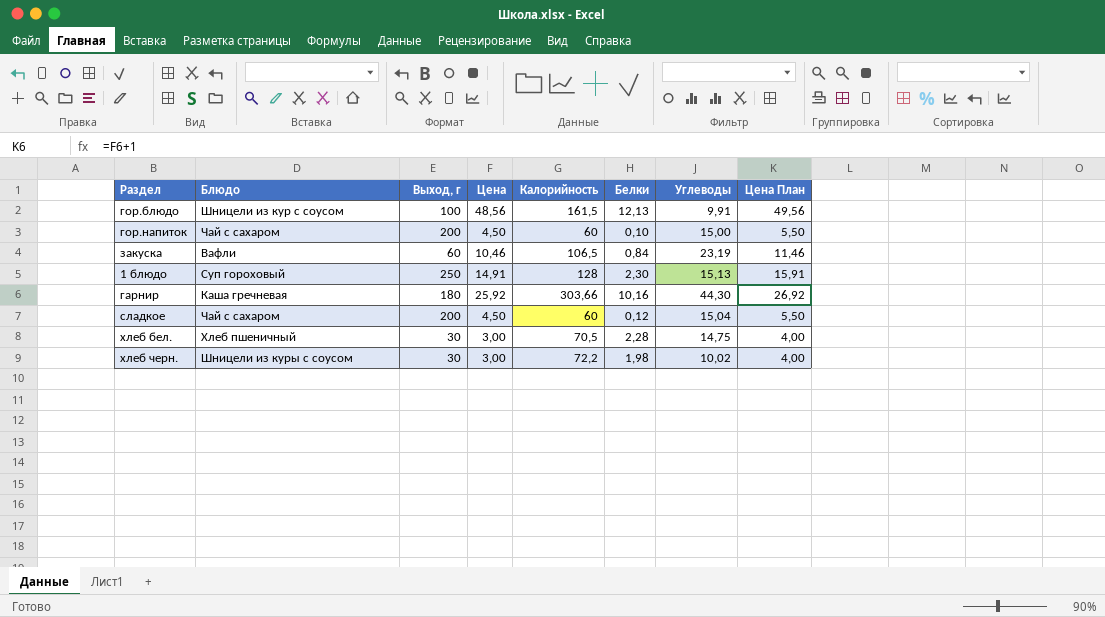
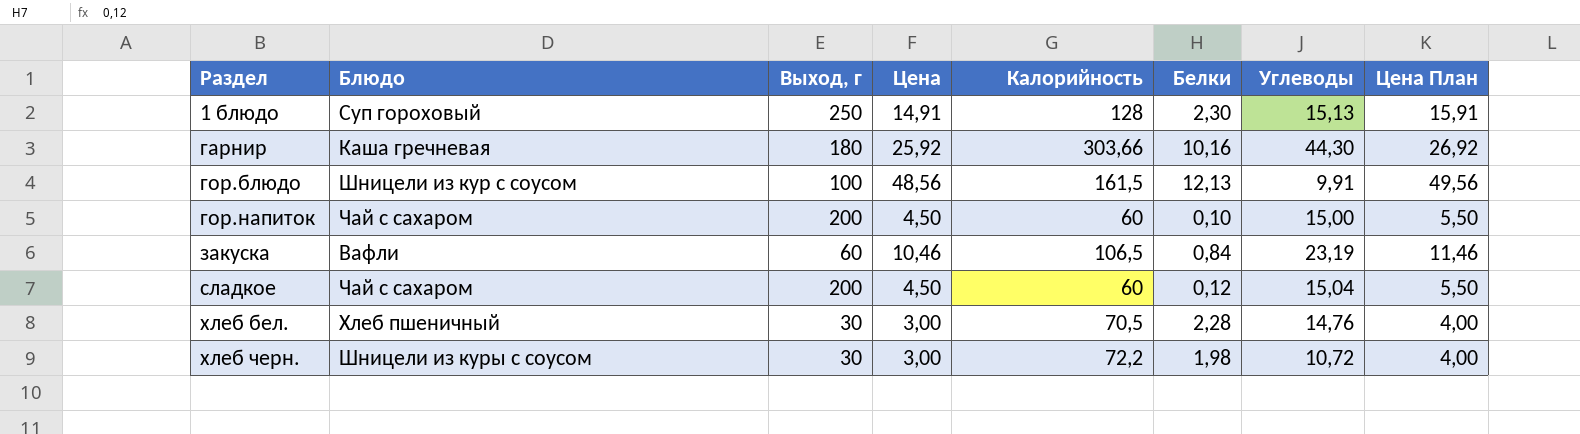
row order: none -> Раздел ascending
хлеб бел. | Углеводы: 14,75 -> 14,76
хлеб черн. | Углеводы: 10,02 -> 10,72

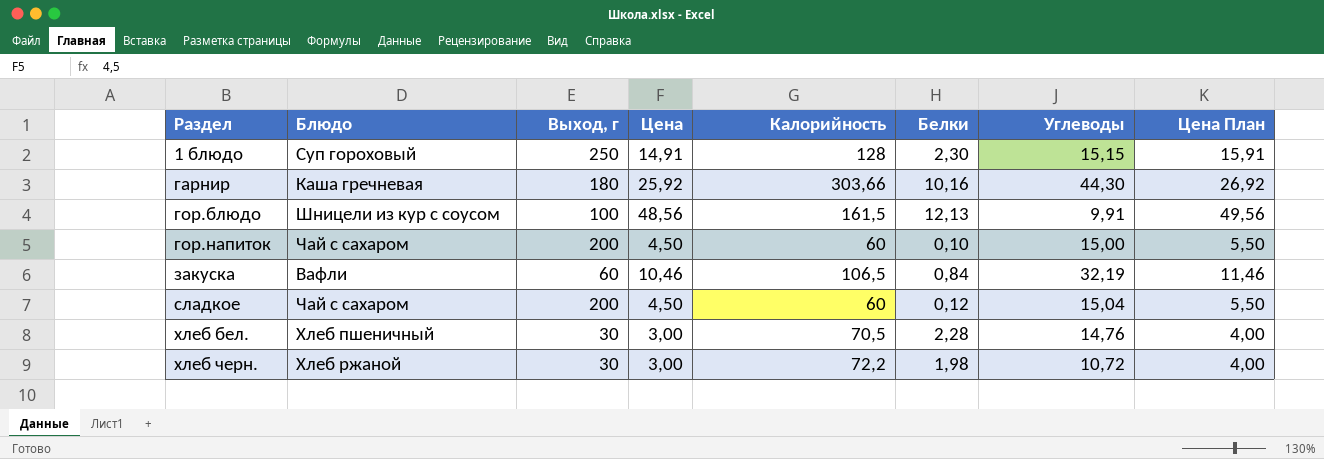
1 блюдо | Углеводы: 15,13 -> 15,15
закуска | Углеводы: 23,19 -> 32,19
хлеб черн. | Блюдо: Шницели из куры с соусом -> Хлеб ржаной

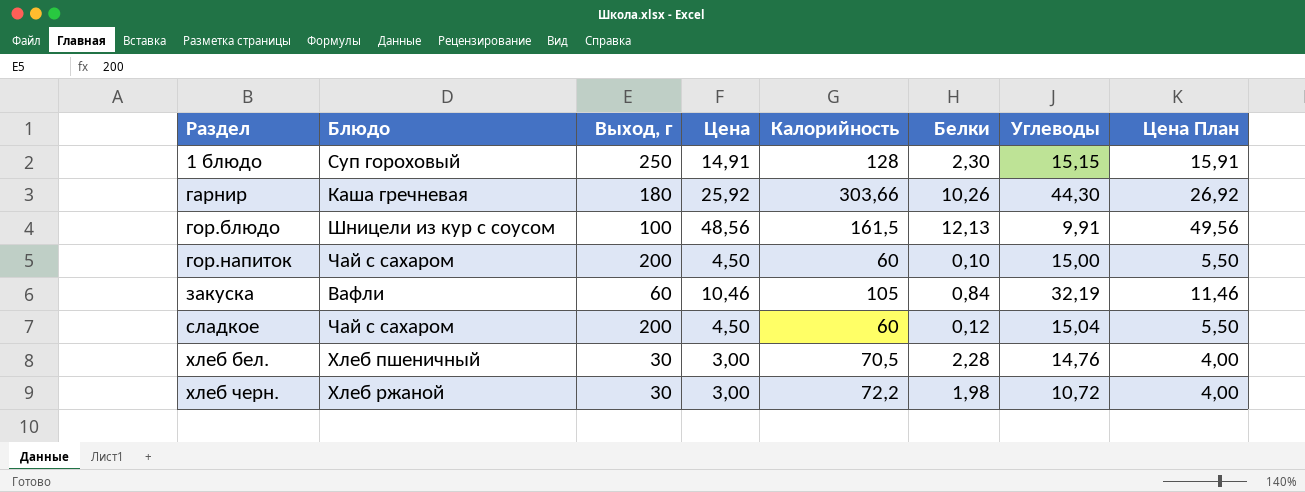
гарнир | Белки: 10,16 -> 10,26
закуска | Калорийность: 106,5 -> 105

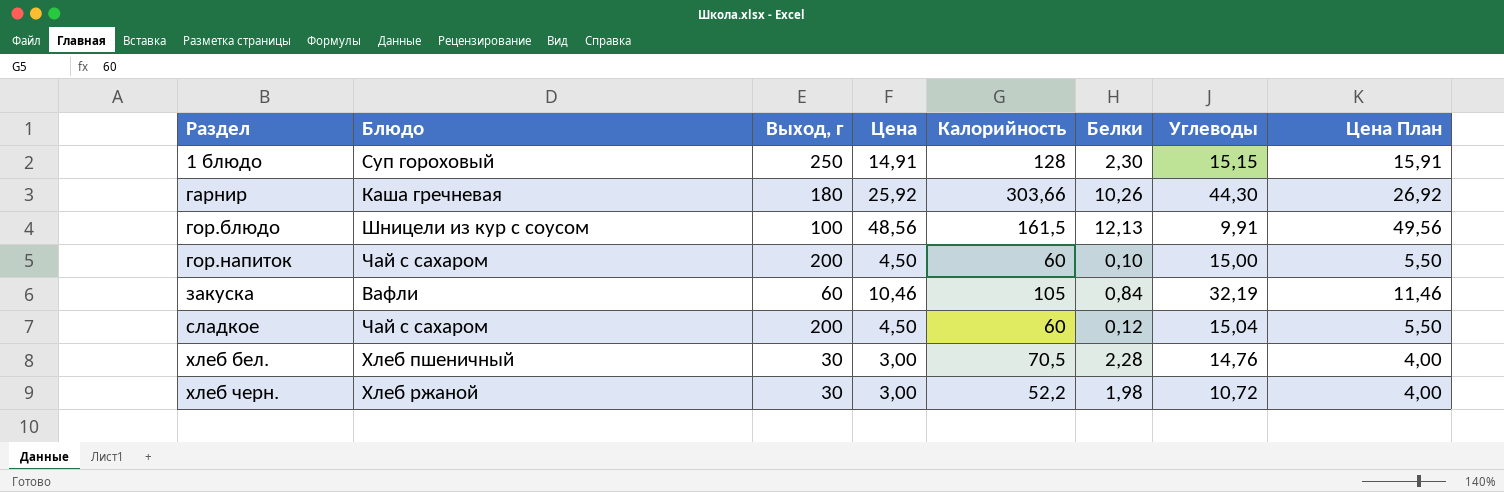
хлеб черн. | Калорийность: 72,2 -> 52,2

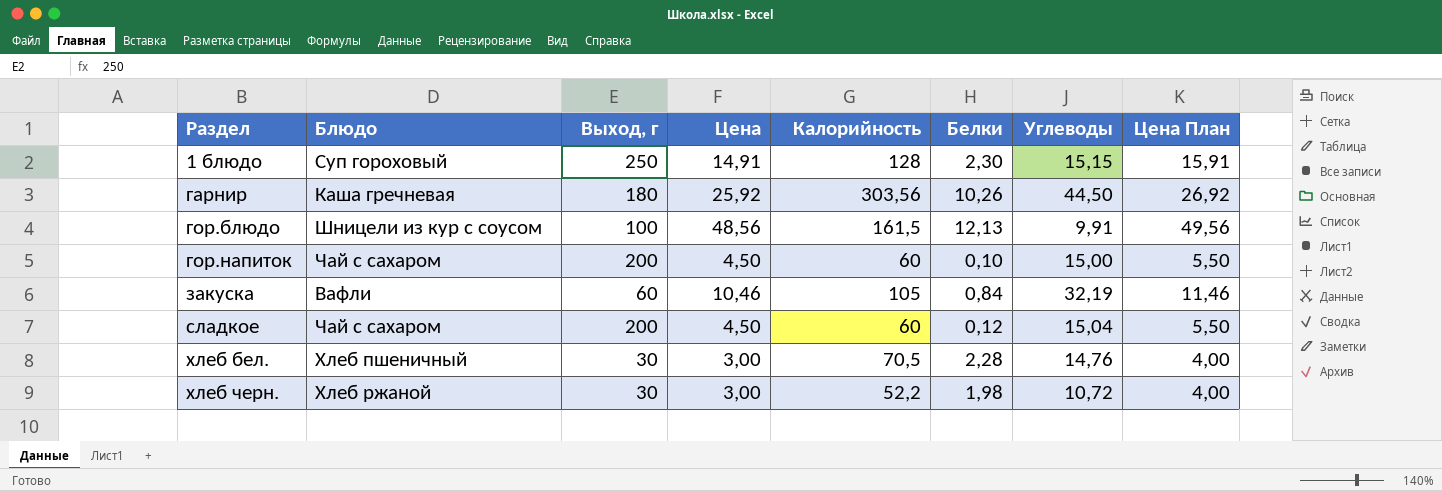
гарнир | Калорийность: 303,66 -> 303,56
гарнир | Углеводы: 44,30 -> 44,50

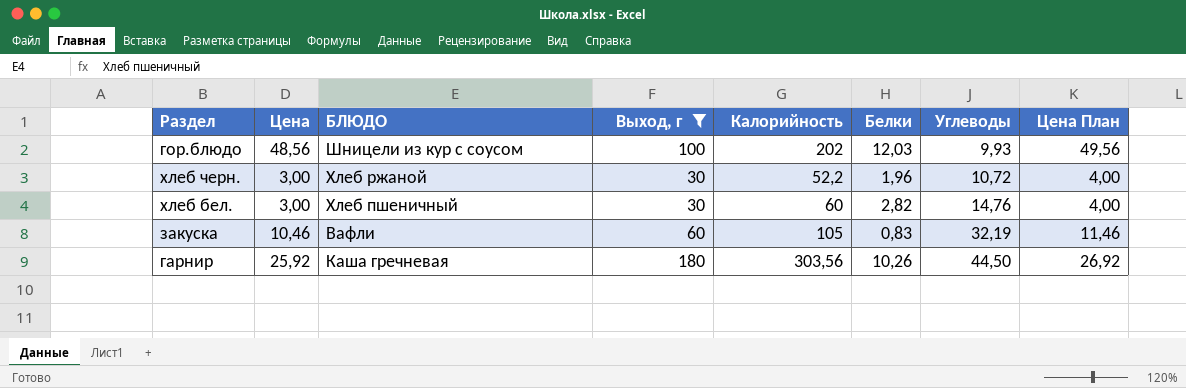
filter: none -> Выход, г <= 180
row order: Раздел ascending -> Углеводы ascending
column Цена | position: 4 -> 2
column name: Блюдо -> БЛЮДО
гор.блюдо | Калорийность: 161,5 -> 202
гор.блюдо | Белки: 12,13 -> 12,03
гор.блюдо | Углеводы: 9,91 -> 9,93
хлеб черн. | Белки: 1,98 -> 1,96
хлеб бел. | Калорийность: 70,5 -> 60
хлеб бел. | Белки: 2,28 -> 2,82
закуска | Белки: 0,84 -> 0,83

